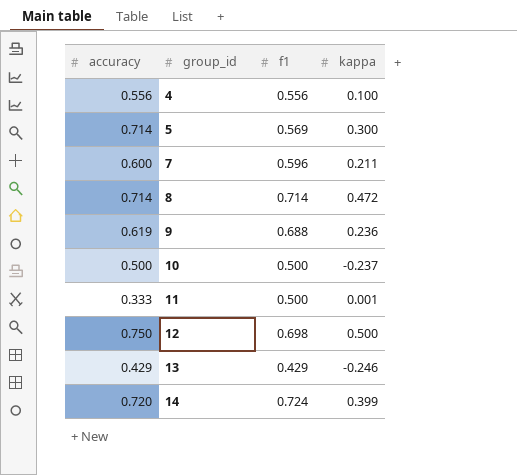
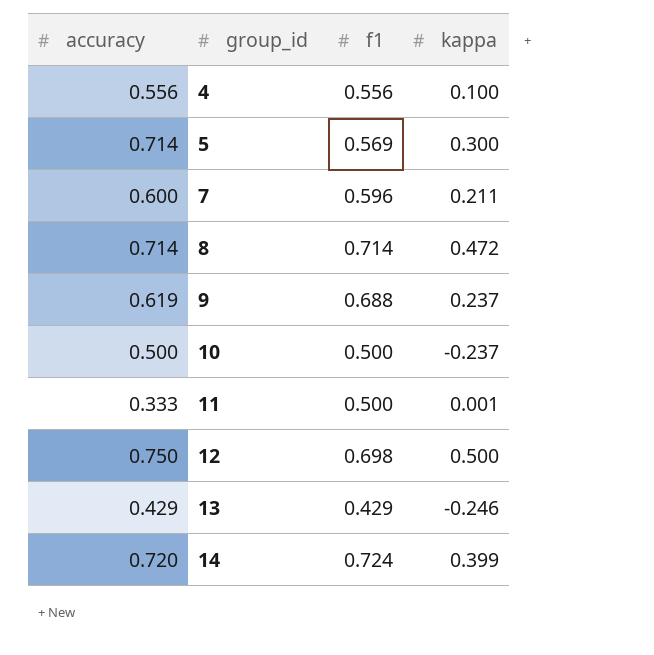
9 | kappa: 0.236 -> 0.237

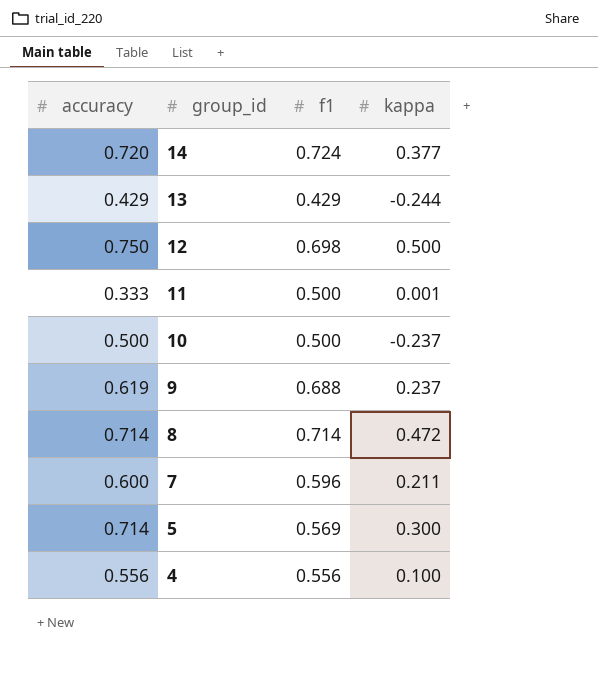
row order: group_id ascending -> group_id descending
14 | kappa: 0.399 -> 0.377
13 | kappa: -0.246 -> -0.244

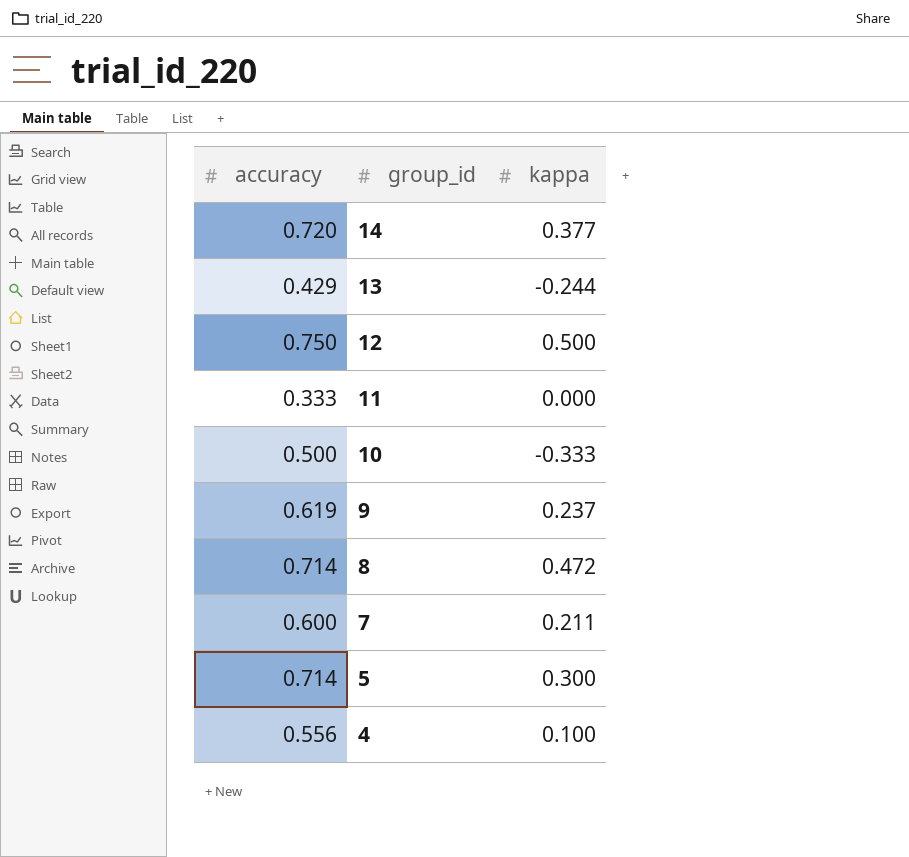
column f1 | position: 3 -> none
11 | kappa: 0.001 -> 0.000
10 | kappa: -0.237 -> -0.333

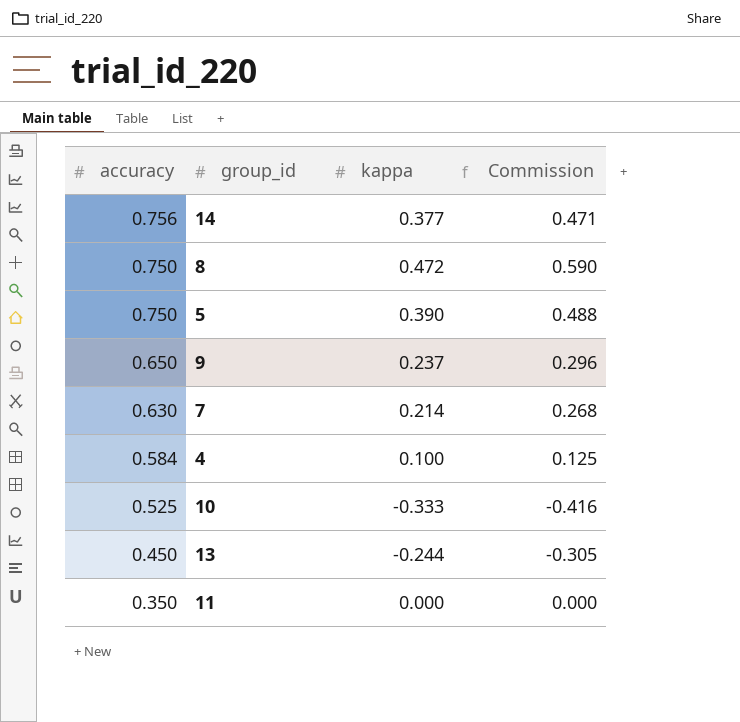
row order: group_id descending -> accuracy descending
column Commission | formula: none -> [kappa] * 1.25
row 12: 0.750 | 0.500 -> none
14 | accuracy: 0.720 -> 0.756
8 | accuracy: 0.714 -> 0.750
5 | accuracy: 0.714 -> 0.750
5 | kappa: 0.300 -> 0.390
9 | accuracy: 0.619 -> 0.650
7 | accuracy: 0.600 -> 0.630
7 | kappa: 0.211 -> 0.214
4 | accuracy: 0.556 -> 0.584
10 | accuracy: 0.500 -> 0.525
13 | accuracy: 0.429 -> 0.450
11 | accuracy: 0.333 -> 0.350

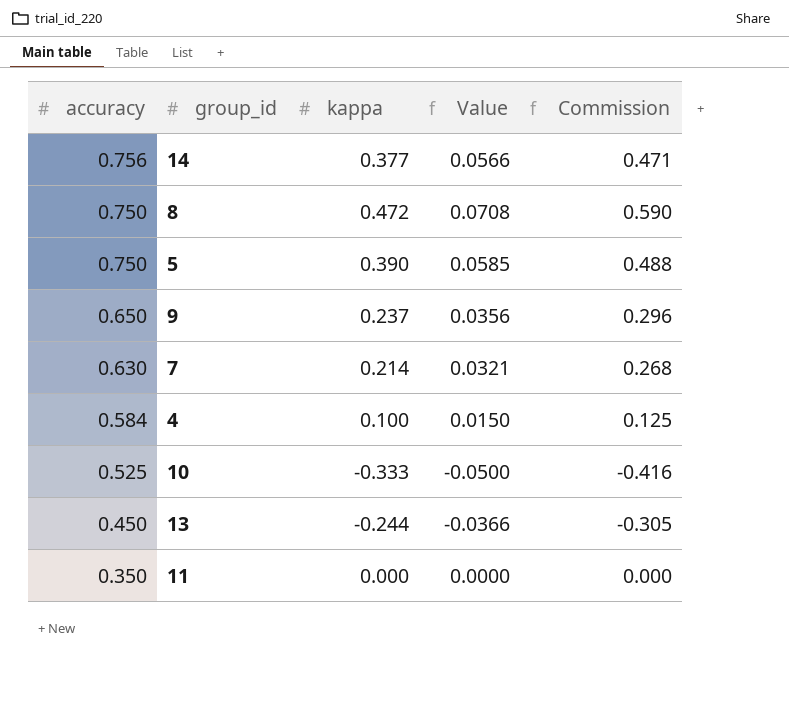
column Value | formula: none -> [kappa] * 0.15

